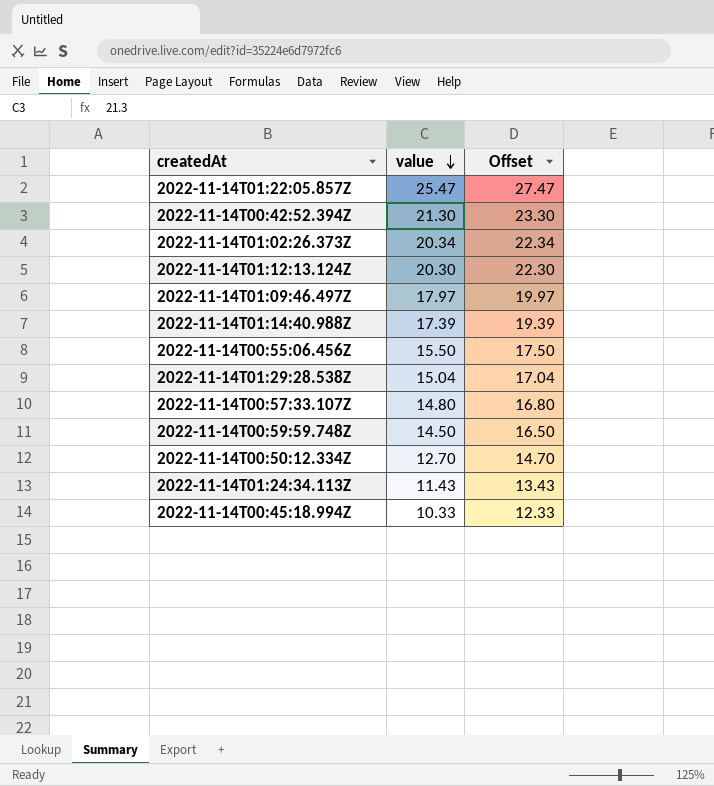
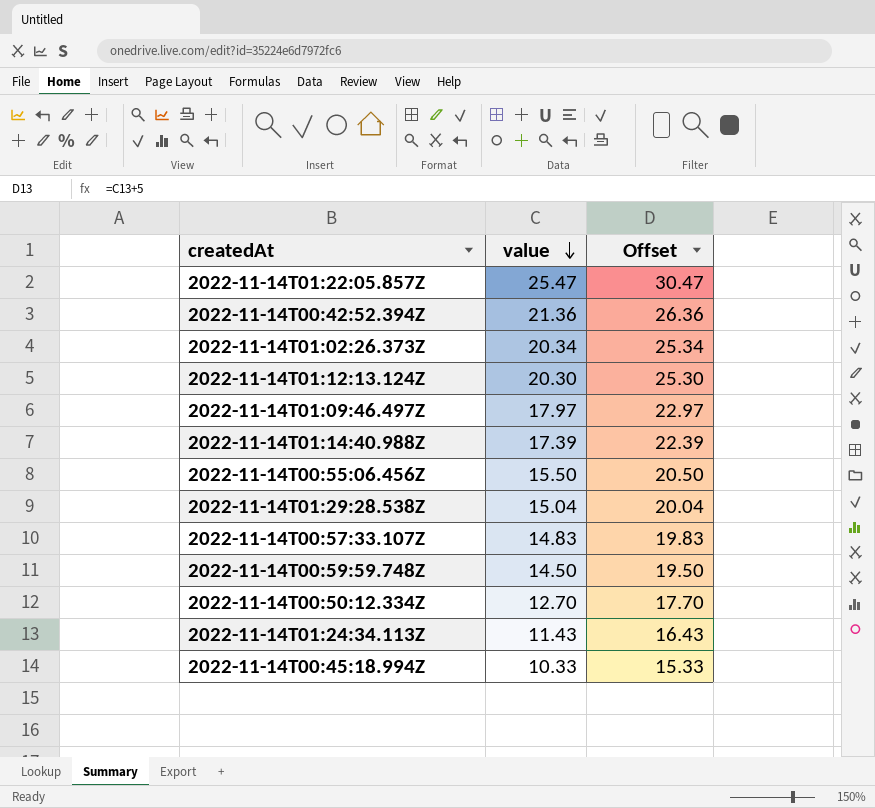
column Offset | formula: [value] + 2 -> [value] + 5
2022-11-14T00:42:52.394Z | value: 21.30 -> 21.36
2022-11-14T00:57:33.107Z | value: 14.80 -> 14.83

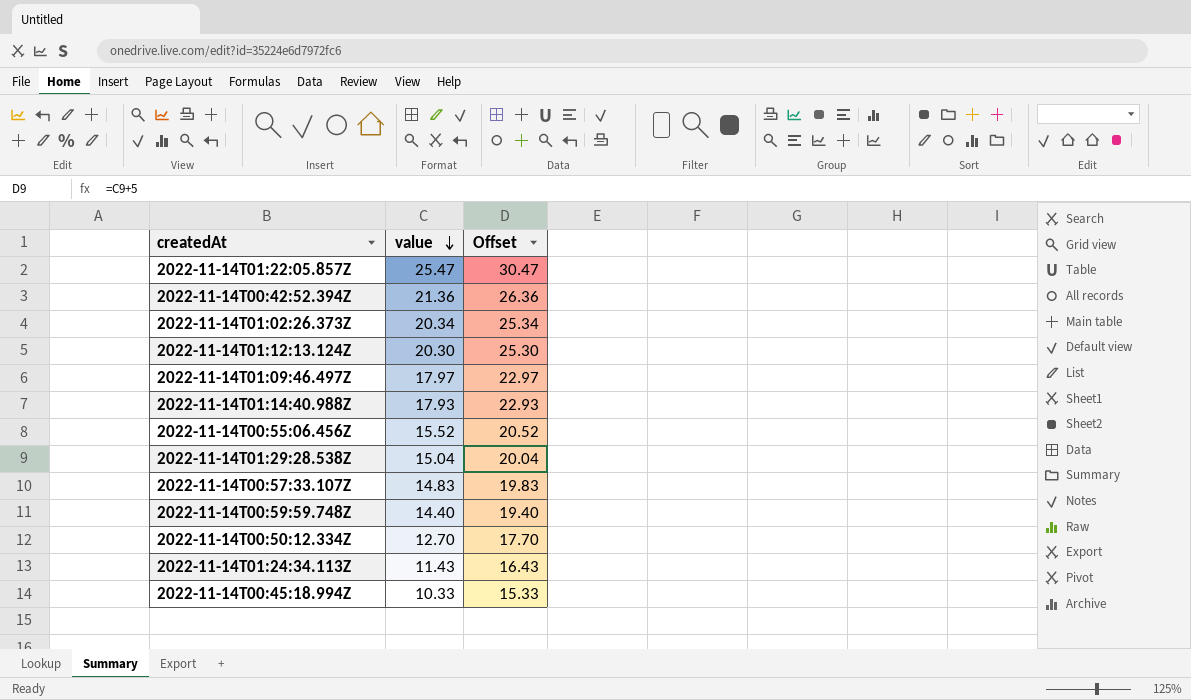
2022-11-14T01:14:40.988Z | value: 17.39 -> 17.93
2022-11-14T01:14:40.988Z | Offset: 22.39 -> 22.93
2022-11-14T00:55:06.456Z | value: 15.50 -> 15.52
2022-11-14T00:55:06.456Z | Offset: 20.50 -> 20.52
2022-11-14T00:59:59.748Z | value: 14.50 -> 14.40
2022-11-14T00:59:59.748Z | Offset: 19.50 -> 19.40

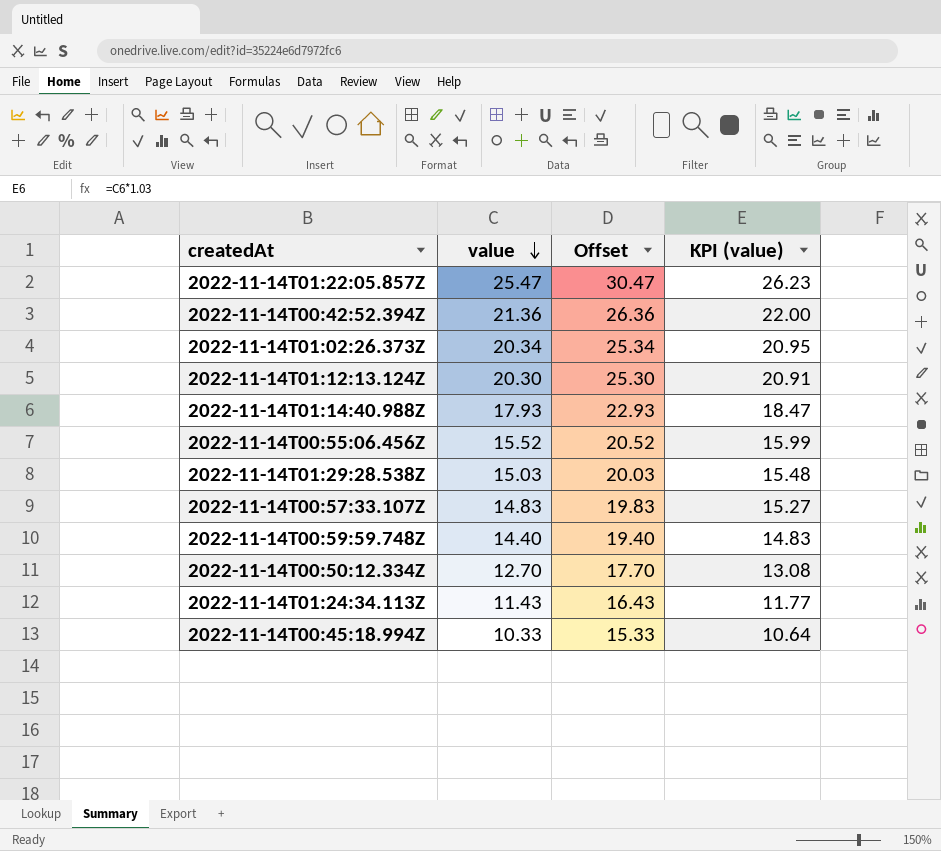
column KPI (value) | formula: none -> [value] * 1.03
row 2022-11-14T01:09:46.497Z: 17.97 | 22.97 -> none
2022-11-14T01:29:28.538Z | value: 15.04 -> 15.03
2022-11-14T01:29:28.538Z | Offset: 20.04 -> 20.03

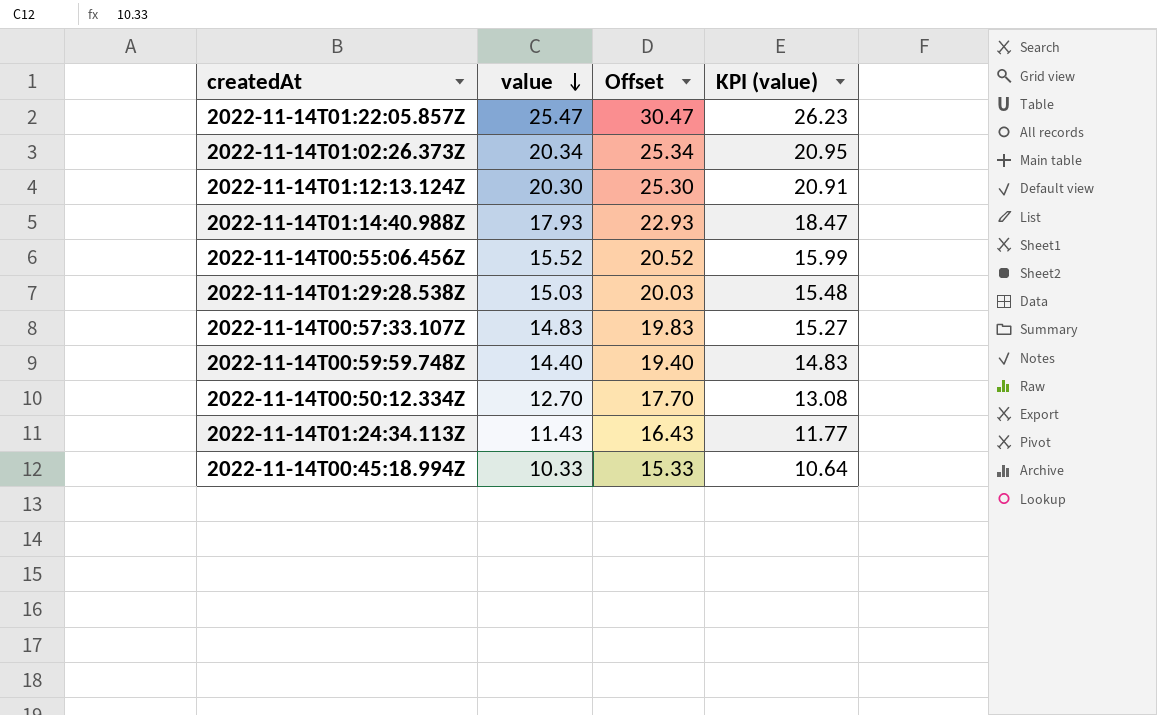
row 2022-11-14T00:42:52.394Z: 21.36 | 26.36 | 22.00 -> none

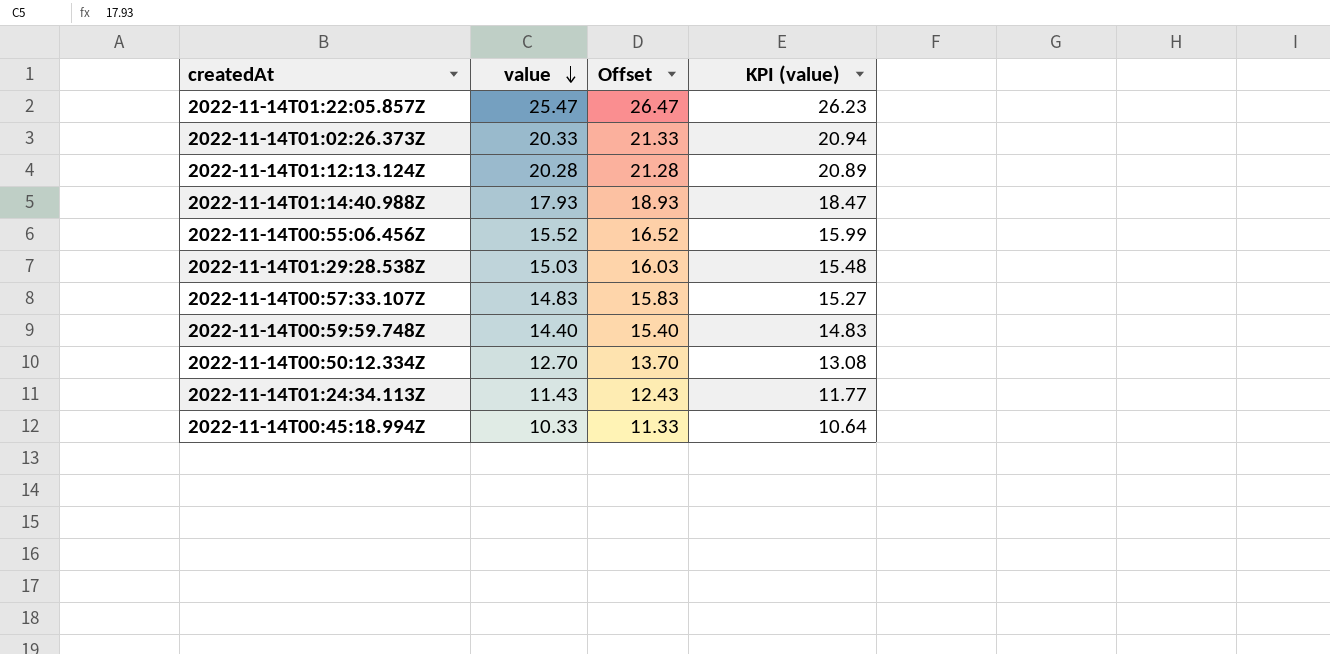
column Offset | formula: [value] + 5 -> [value] + 1
2022-11-14T01:02:26.373Z | value: 20.34 -> 20.33
2022-11-14T01:02:26.373Z | KPI (value): 20.95 -> 20.94
2022-11-14T01:12:13.124Z | value: 20.30 -> 20.28
2022-11-14T01:12:13.124Z | KPI (value): 20.91 -> 20.89

